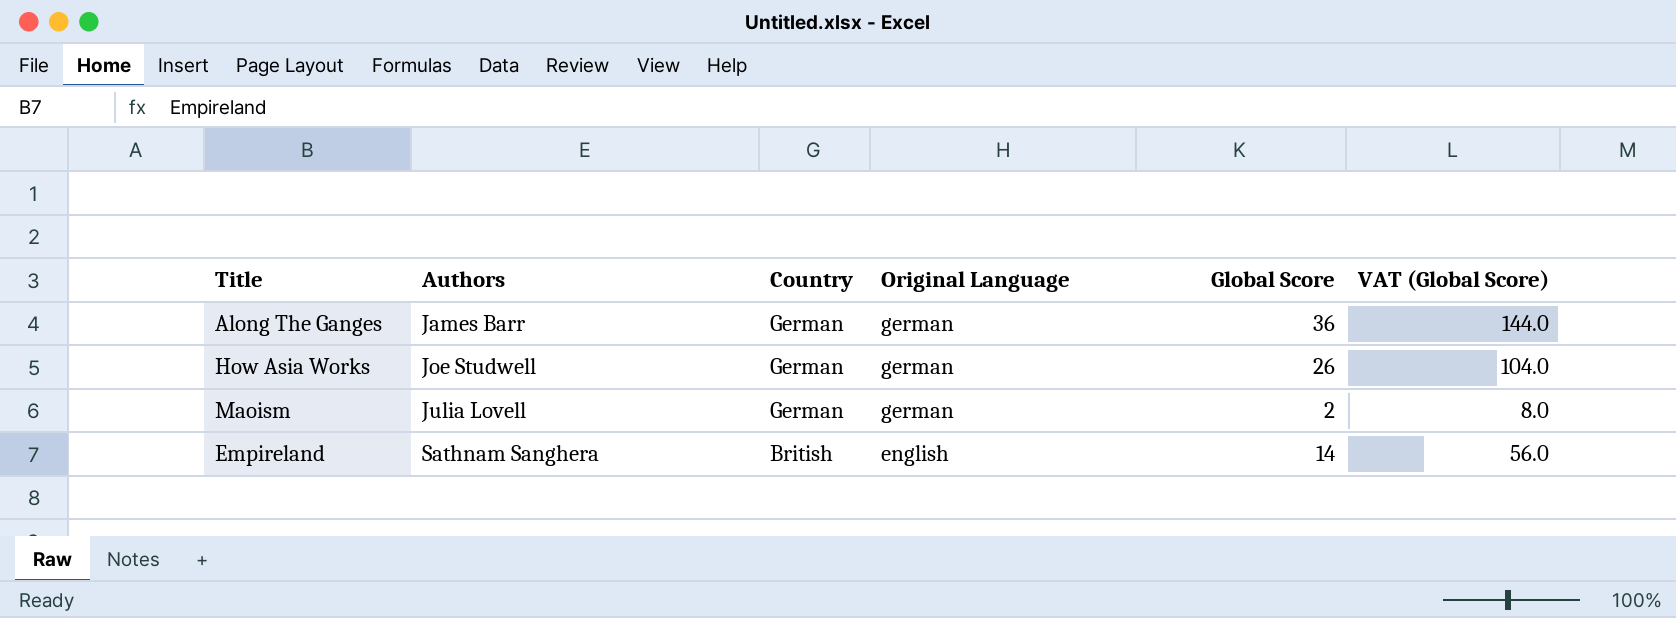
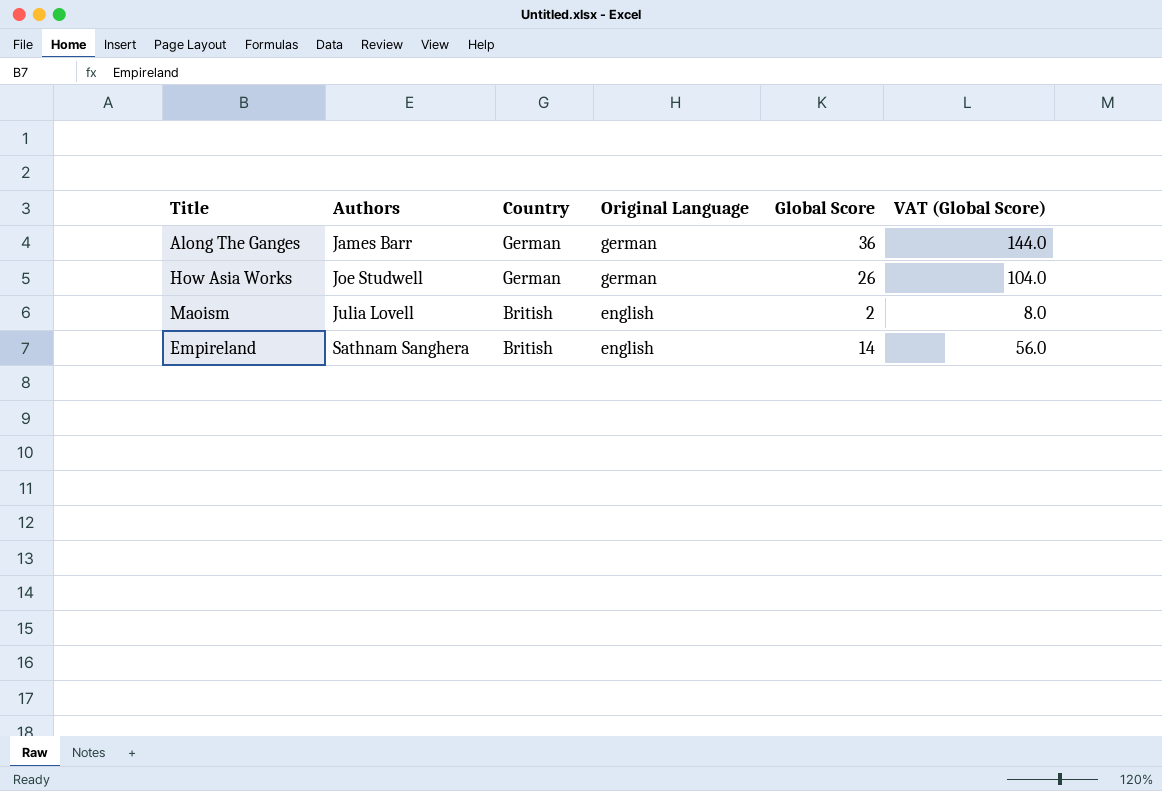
Maoism | Country: German -> British
Maoism | Original Language: german -> english

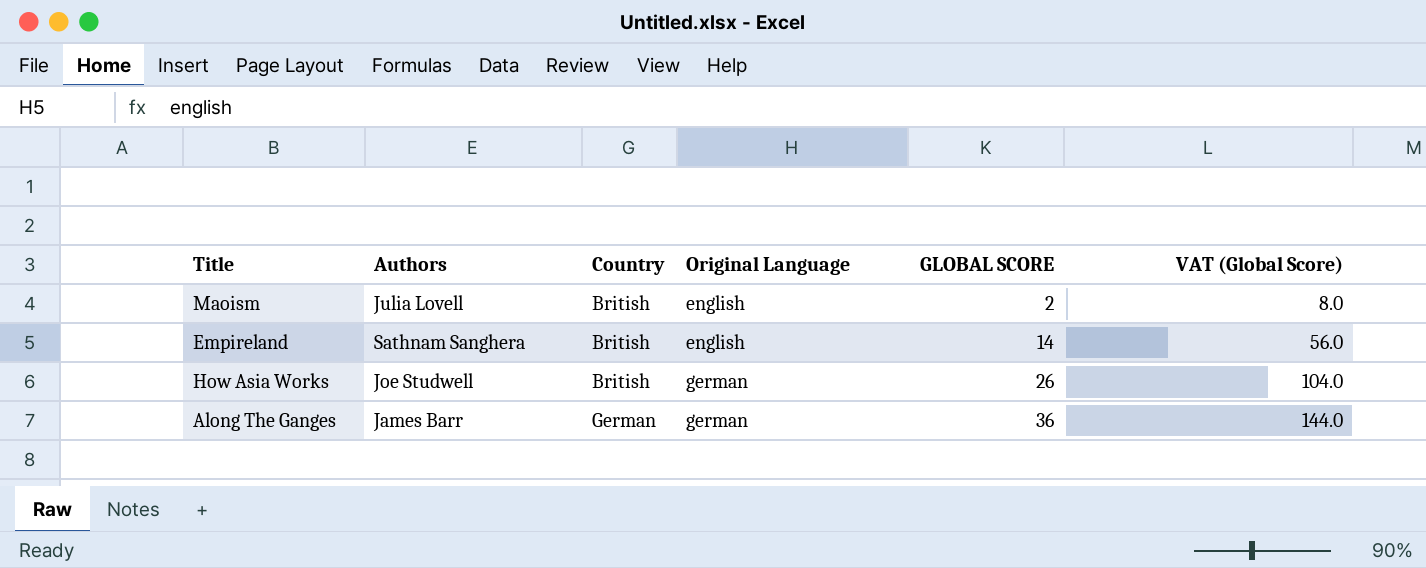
row order: Authors ascending -> Country ascending
column name: Global Score -> GLOBAL SCORE
How Asia Works | Country: German -> British

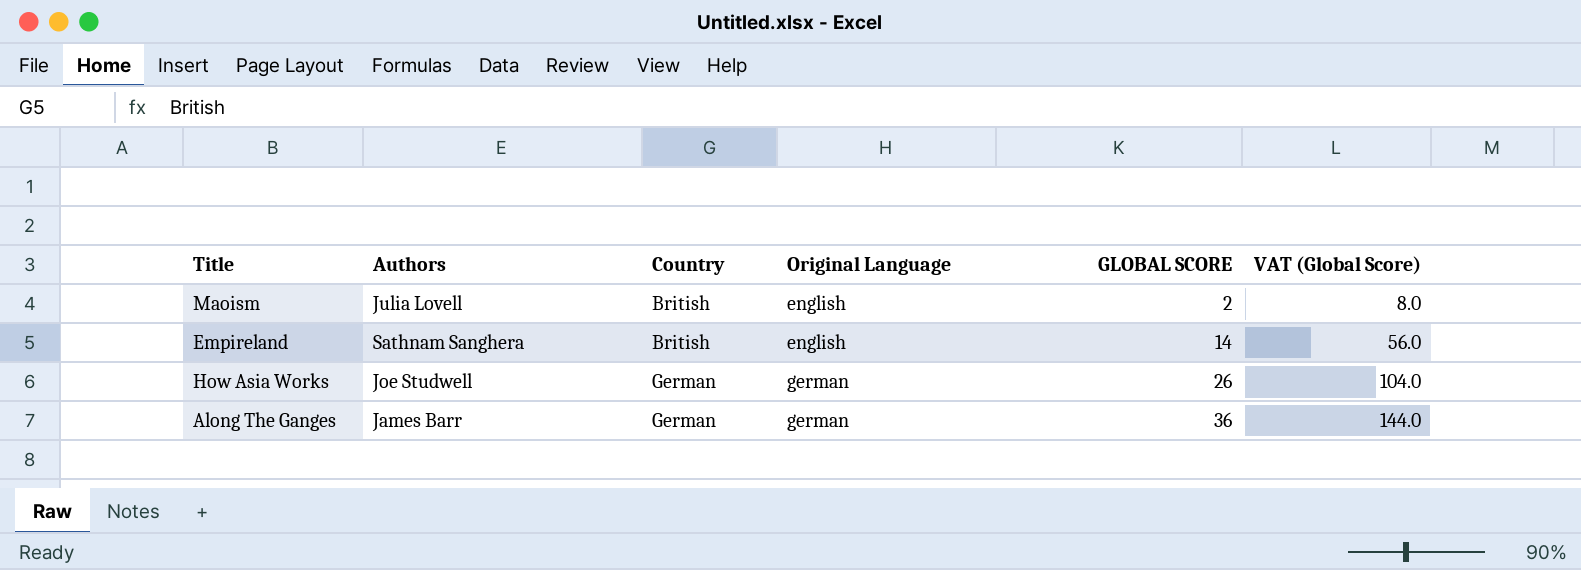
How Asia Works | Country: British -> German

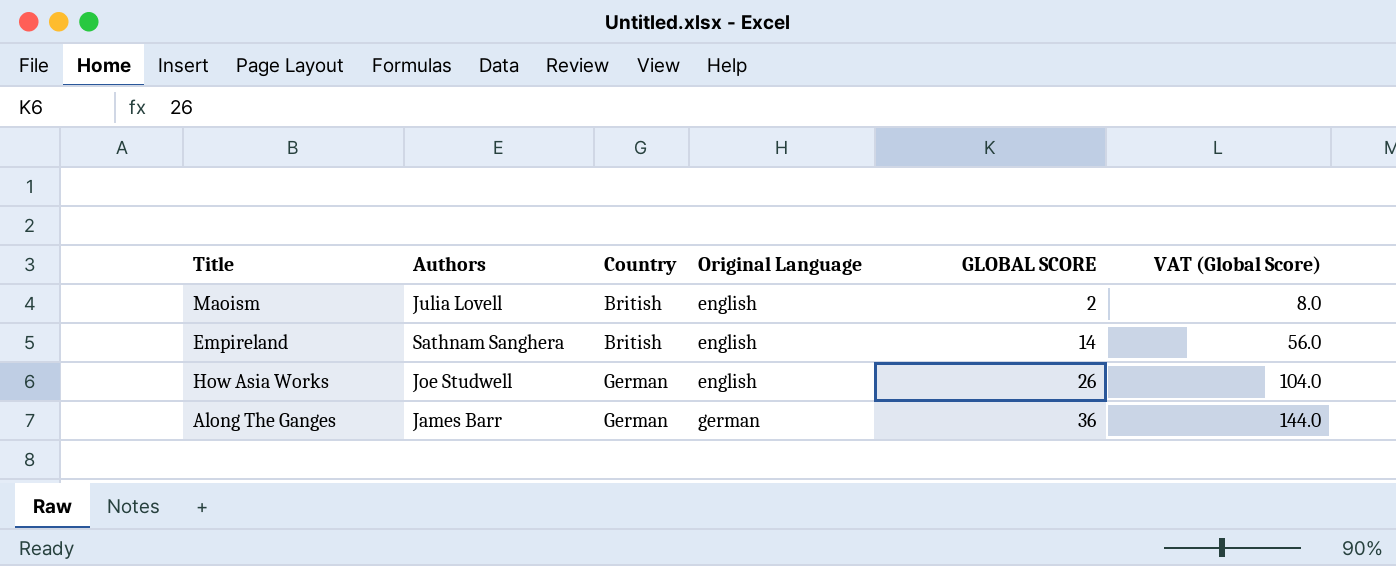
How Asia Works | Original Language: german -> english

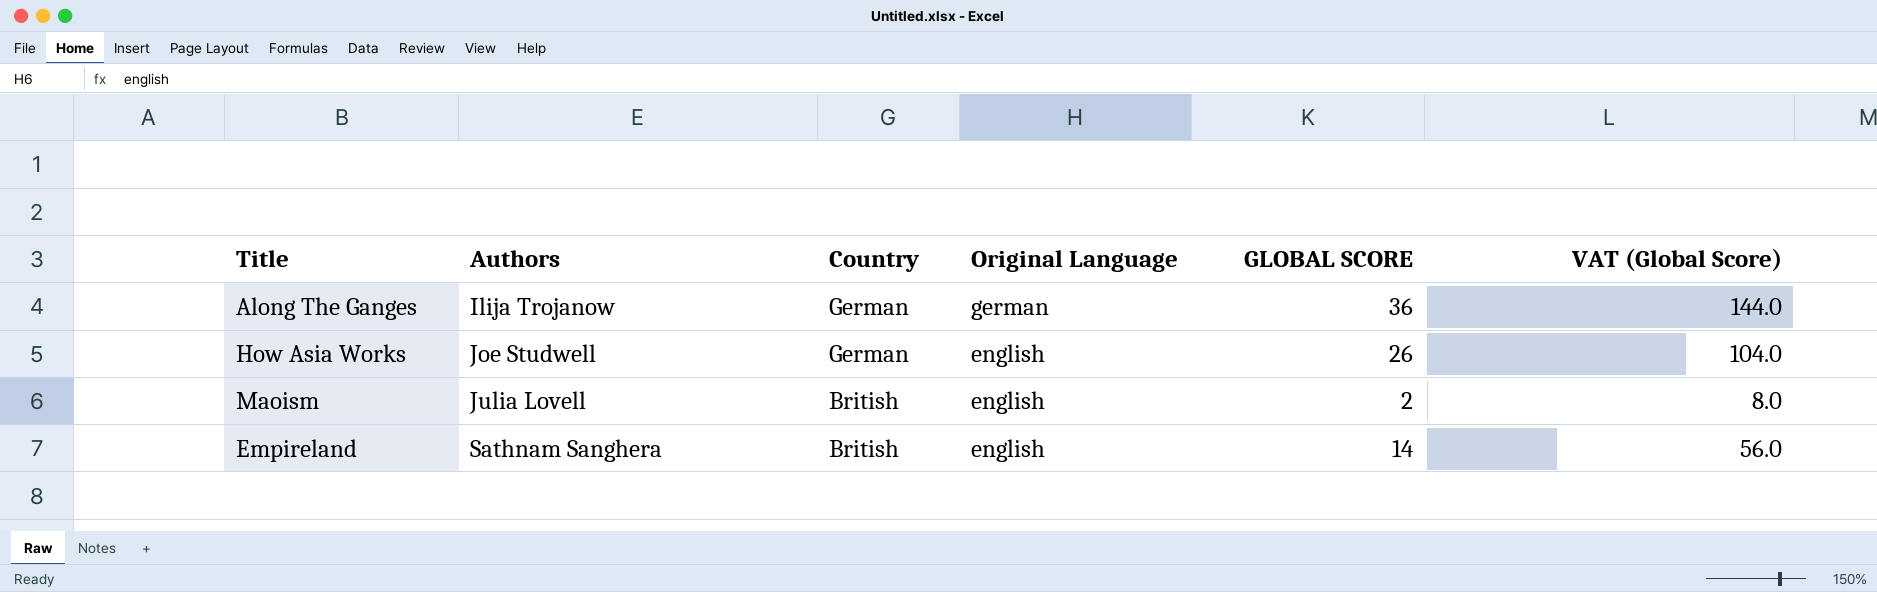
row order: Country ascending -> Authors ascending
Along The Ganges | Authors: James Barr -> Ilija Trojanow

